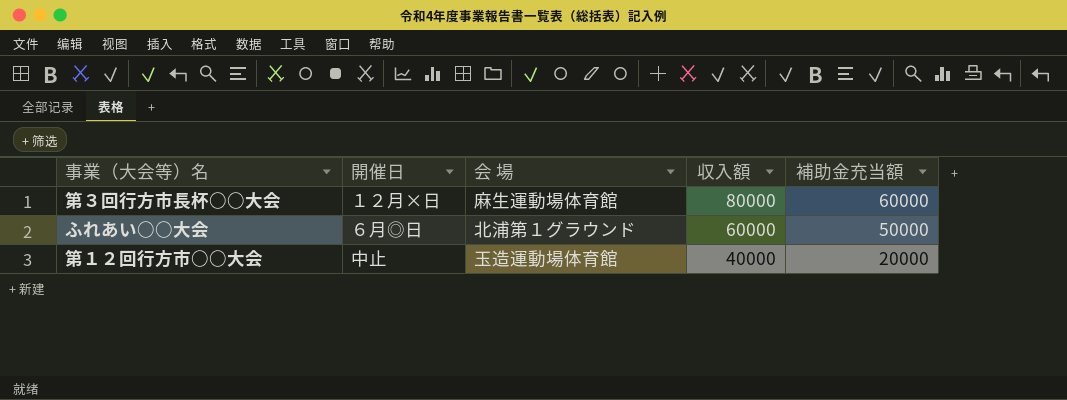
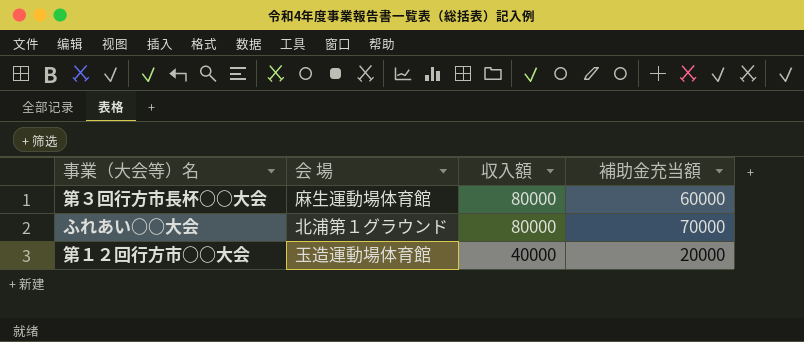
column 開催日 | position: 2 -> none
ふれあい○○大会 | 収入額: 60000 -> 80000
ふれあい○○大会 | 補助金充当額: 50000 -> 70000

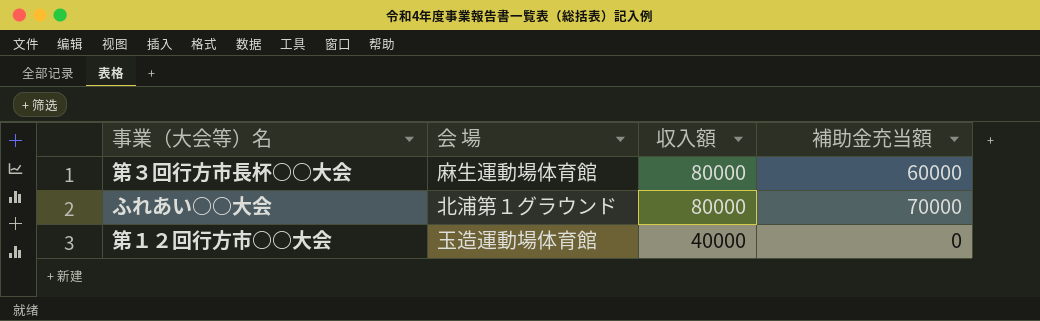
第１２回行方市○○大会 | 補助金充当額: 20000 -> 0

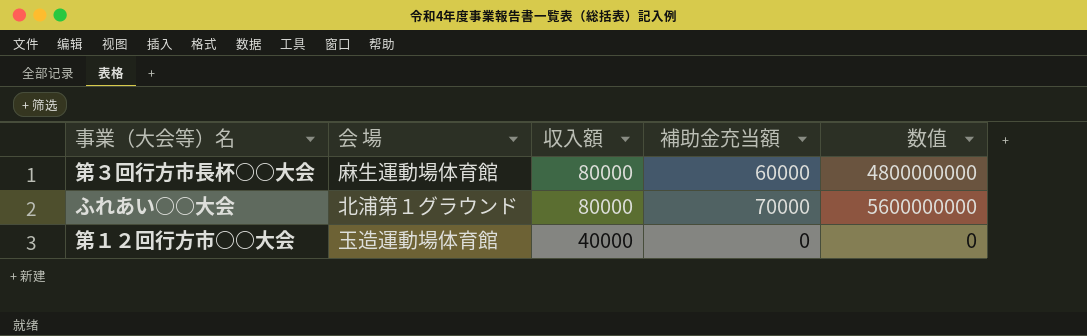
column 数值 | formula: none -> [収入額] * [補助金充当額]

